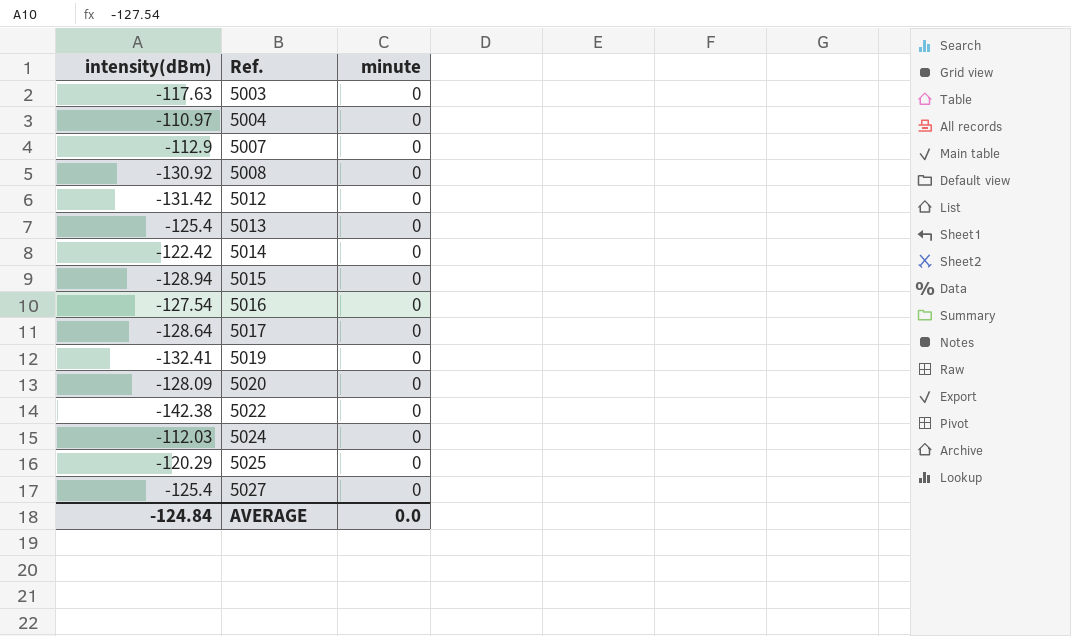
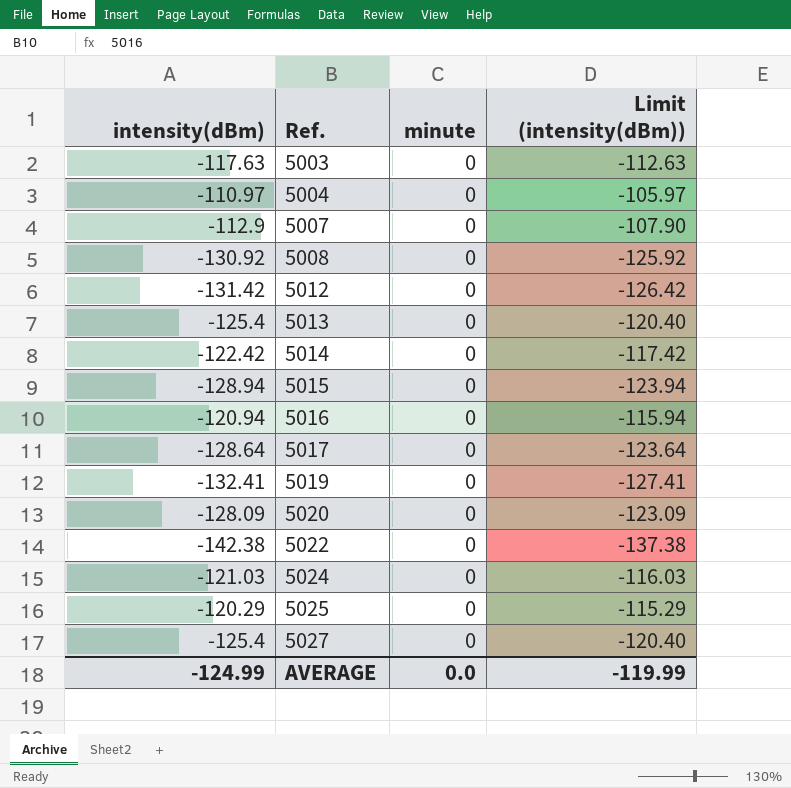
column Limit (intensity(dBm)) | formula: none -> [intensity(dBm)] + 5
5016 | intensity(dBm): -127.54 -> -120.94
5024 | intensity(dBm): -112.03 -> -121.03
AVERAGE | intensity(dBm): -124.84 -> -124.99

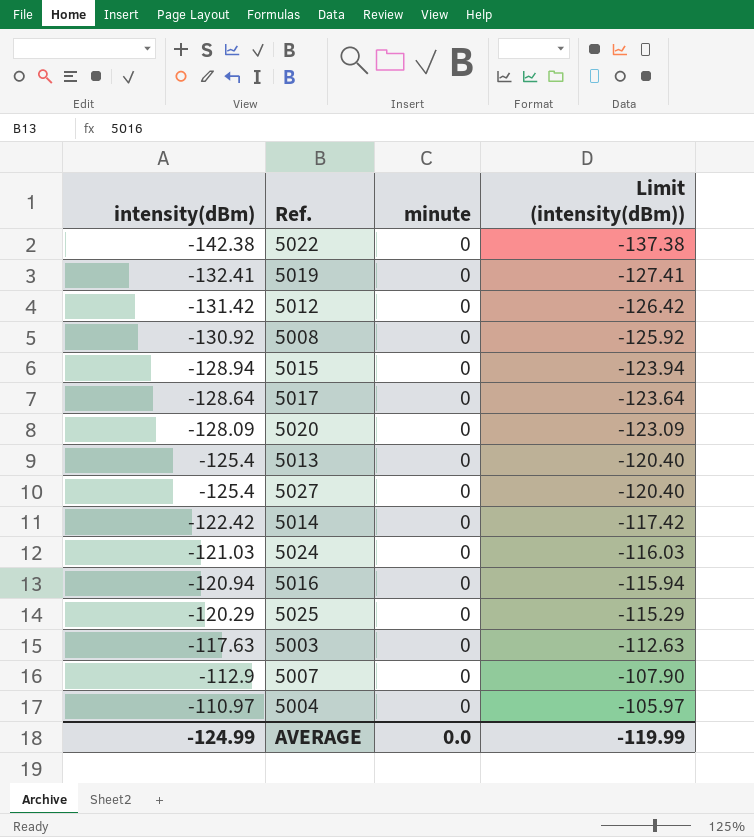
row order: Ref. ascending -> intensity(dBm) ascending

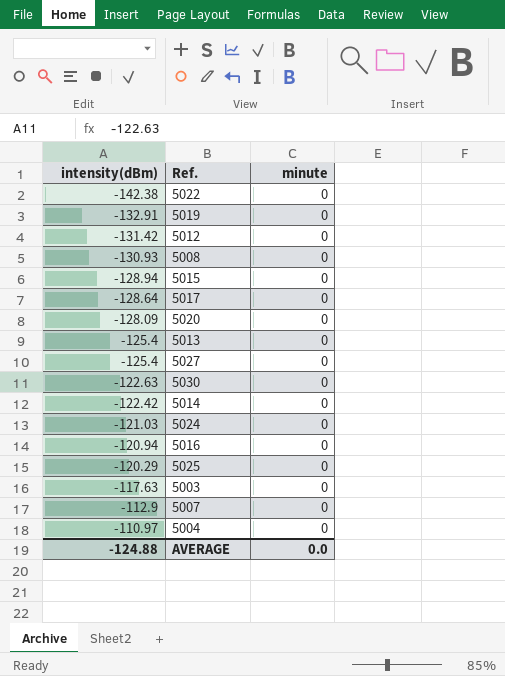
column Limit (intensity(dBm)) | formula: [intensity(dBm)] + 5 -> none
5019 | intensity(dBm): -132.41 -> -132.91
5008 | intensity(dBm): -130.92 -> -130.93
row 5030: none -> -122.63 | 0
AVERAGE | intensity(dBm): -124.99 -> -124.88

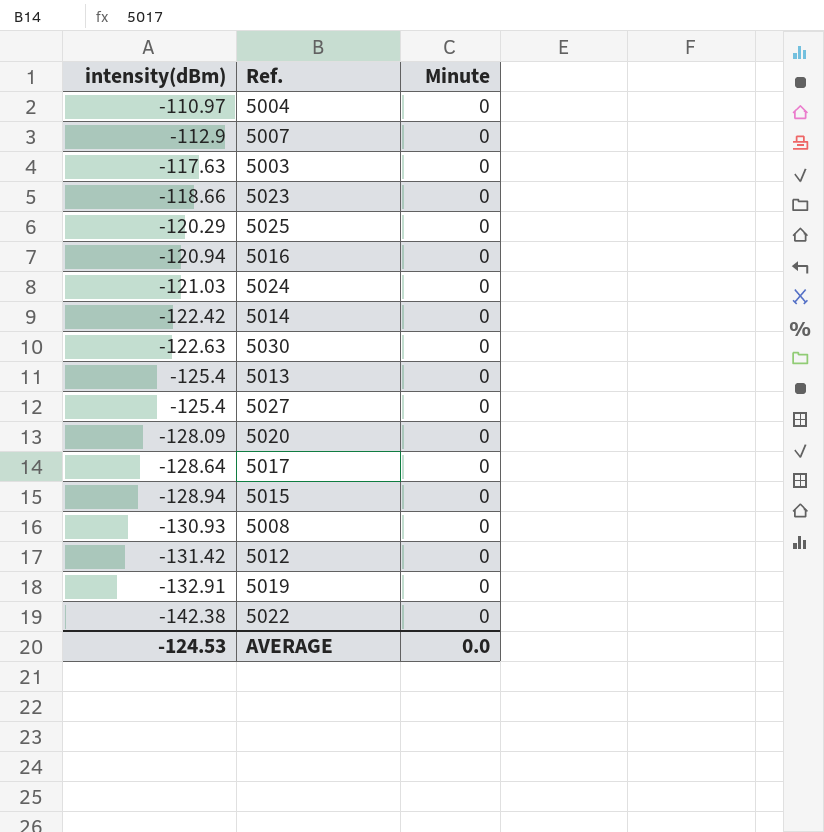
row order: intensity(dBm) ascending -> intensity(dBm) descending
column name: minute -> Minute
row 5023: none -> -118.66 | 0
AVERAGE | intensity(dBm): -124.88 -> -124.53

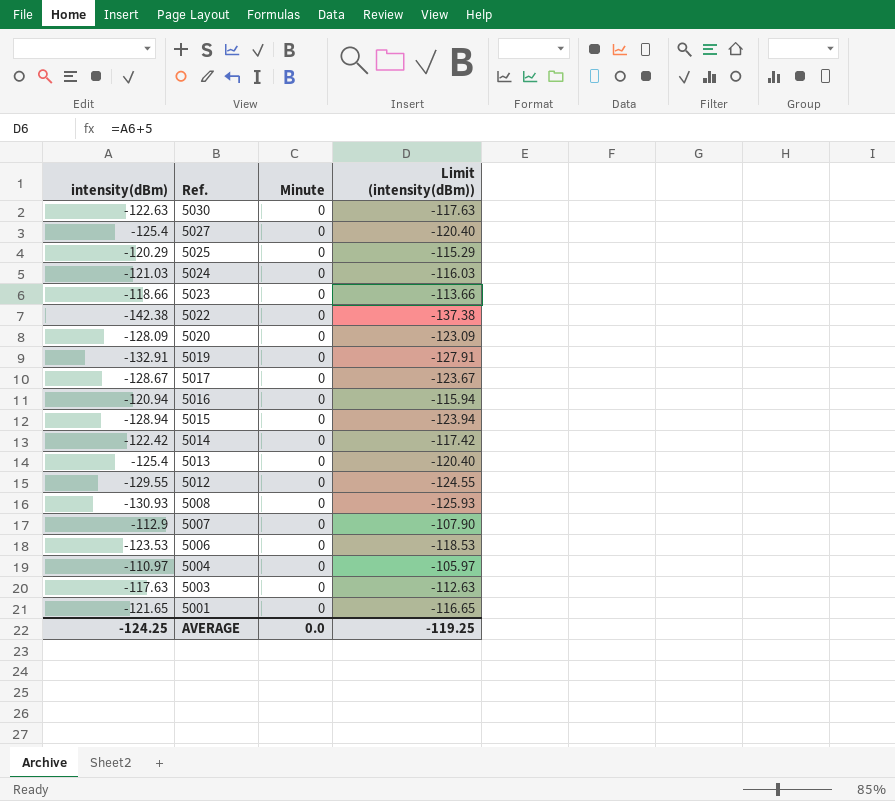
row order: intensity(dBm) descending -> Ref. descending
column Limit (intensity(dBm)) | formula: none -> [intensity(dBm)] + 5
5017 | intensity(dBm): -128.64 -> -128.67
5012 | intensity(dBm): -131.42 -> -129.55
row 5006: none -> -123.53 | 0 | -118.53
row 5001: none -> -121.65 | 0 | -116.65
AVERAGE | intensity(dBm): -124.53 -> -124.25

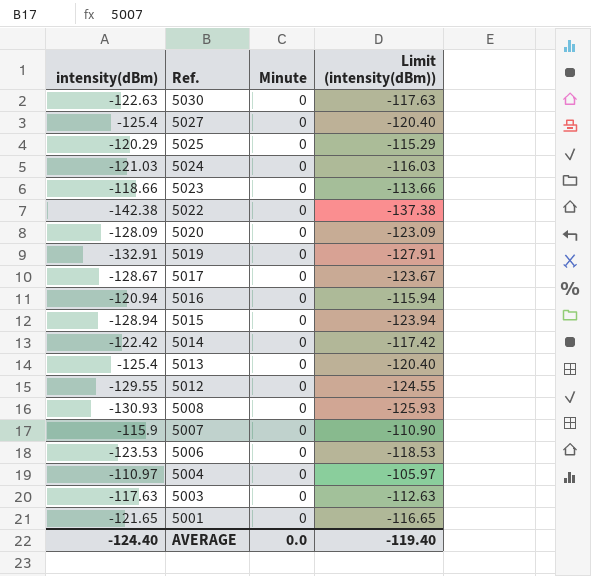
5007 | intensity(dBm): -112.9 -> -115.9
5007 | Limit (intensity(dBm)): -107.90 -> -110.90
AVERAGE | intensity(dBm): -124.25 -> -124.40
AVERAGE | Limit (intensity(dBm)): -119.25 -> -119.40

